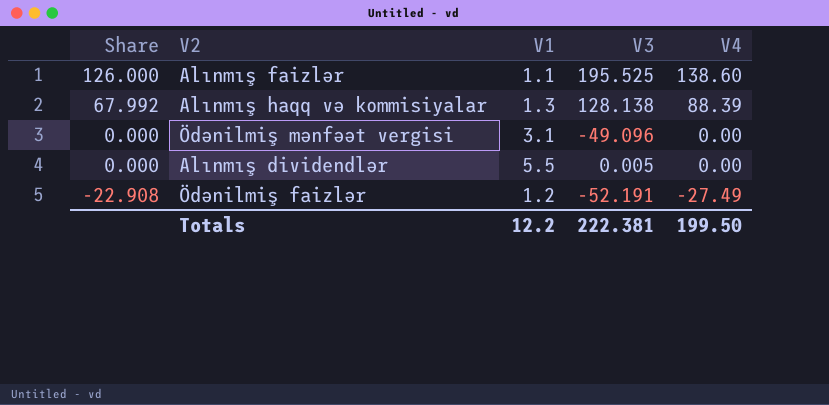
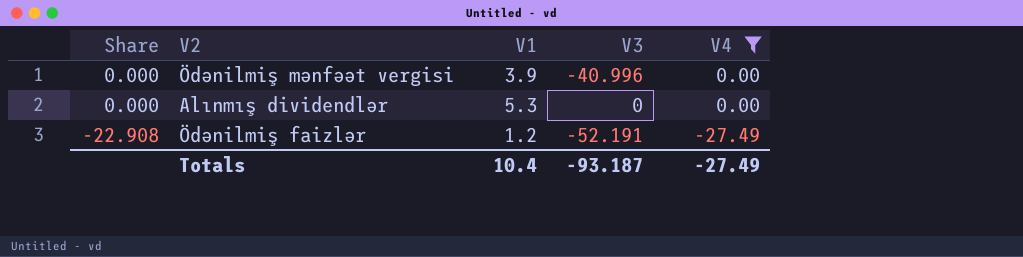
filter: none -> V4 <= 0.00
Ödənilmiş mənfəət vergisi | V1: 3.1 -> 3.9
Ödənilmiş mənfəət vergisi | V3: -49.096 -> -40.996
Alınmış dividendlər | V1: 5.5 -> 5.3
Alınmış dividendlər | V3: 0.005 -> 0
Totals | V1: 12.2 -> 10.4
Totals | V3: 222.381 -> -93.187
Totals | V4: 199.50 -> -27.49

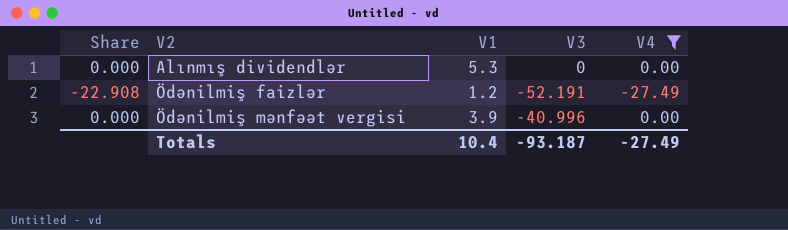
row order: Share descending -> V2 ascending

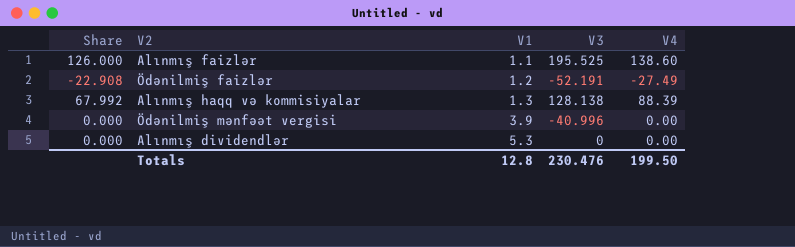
filter: V4 <= 0.00 -> none
row order: V2 ascending -> V1 ascending
Totals | V1: 10.4 -> 12.8
Totals | V3: -93.187 -> 230.476
Totals | V4: -27.49 -> 199.50

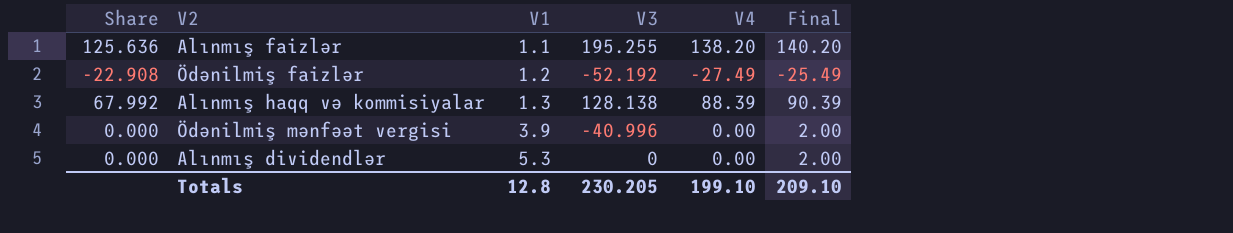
column Final | formula: none -> [V4] + 2
Alınmış faizlər | Share: 126.000 -> 125.636
Alınmış faizlər | V3: 195.525 -> 195.255
Alınmış faizlər | V4: 138.60 -> 138.20
Ödənilmiş faizlər | V3: -52.191 -> -52.192
Totals | V3: 230.476 -> 230.205
Totals | V4: 199.50 -> 199.10

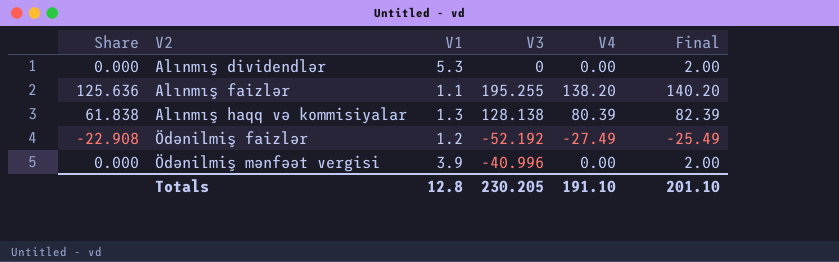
row order: V1 ascending -> V2 ascending
Alınmış haqq və kommisiyalar | Share: 67.992 -> 61.838
Alınmış haqq və kommisiyalar | V4: 88.39 -> 80.39
Alınmış haqq və kommisiyalar | Final: 90.39 -> 82.39
Totals | V4: 199.10 -> 191.10
Totals | Final: 209.10 -> 201.10

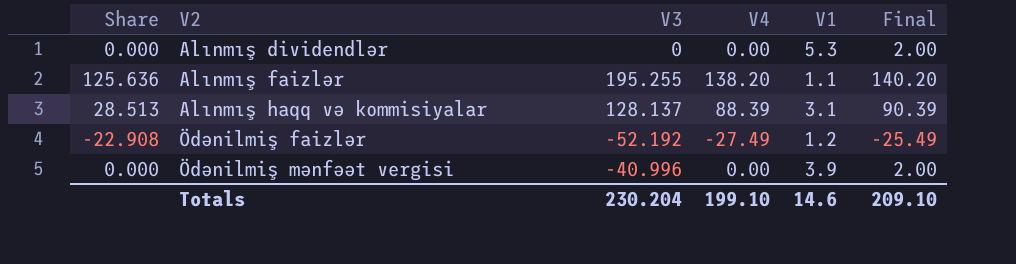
column V1 | position: 3 -> 5
Alınmış haqq və kommisiyalar | Share: 61.838 -> 28.513
Alınmış haqq və kommisiyalar | V3: 128.138 -> 128.137
Alınmış haqq və kommisiyalar | V4: 80.39 -> 88.39
Alınmış haqq və kommisiyalar | V1: 1.3 -> 3.1
Alınmış haqq və kommisiyalar | Final: 82.39 -> 90.39
Totals | V3: 230.205 -> 230.204
Totals | V4: 191.10 -> 199.10
Totals | V1: 12.8 -> 14.6
Totals | Final: 201.10 -> 209.10

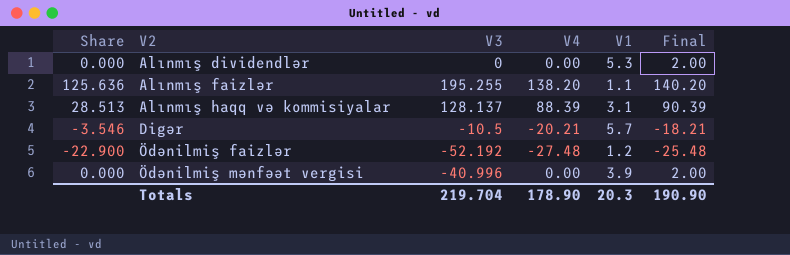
row Digər: none -> -3.546 | -10.5 | -20.21 | 5.7 | -18.21
Ödənilmiş faizlər | Share: -22.908 -> -22.900
Ödənilmiş faizlər | V4: -27.49 -> -27.48
Ödənilmiş faizlər | Final: -25.49 -> -25.48
Totals | V3: 230.204 -> 219.704
Totals | V4: 199.10 -> 178.90
Totals | V1: 14.6 -> 20.3
Totals | Final: 209.10 -> 190.90

